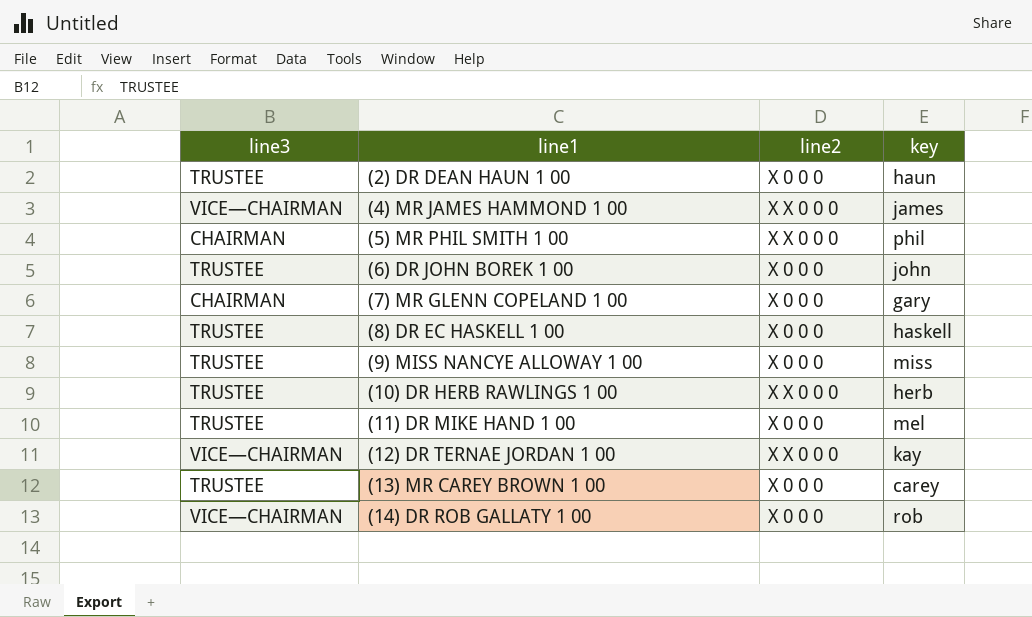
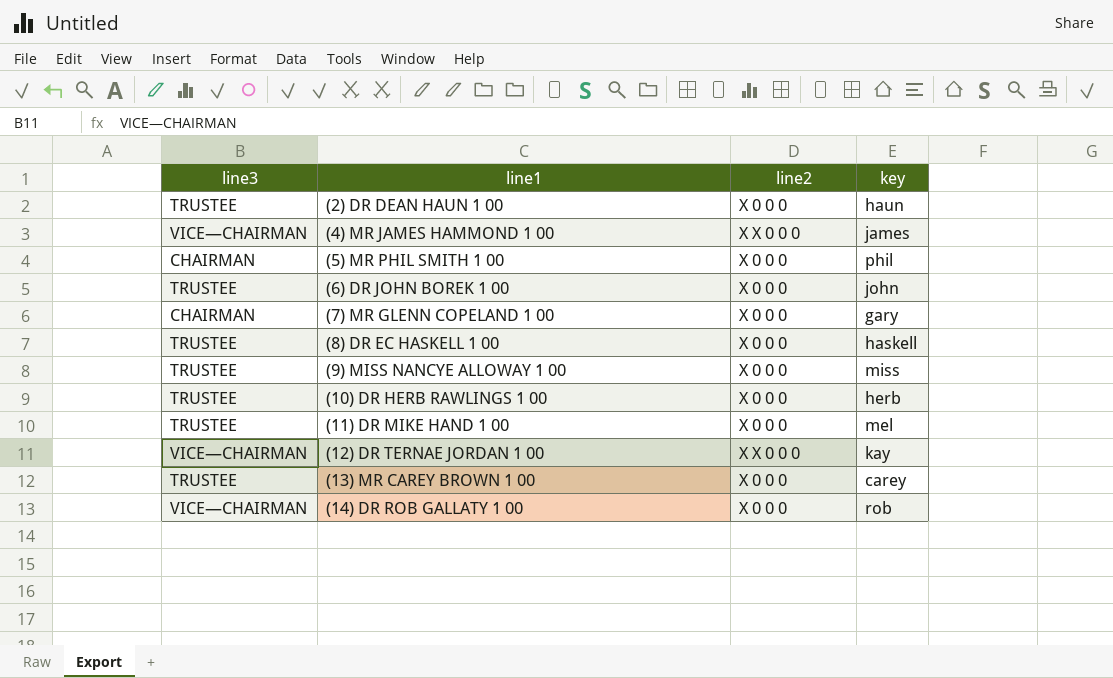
(5) MR PHIL SMITH 1 00 | line2: X X 0 0 0 -> X 0 0 0
(10) DR HERB RAWLINGS 1 00 | line2: X X 0 0 0 -> X 0 0 0

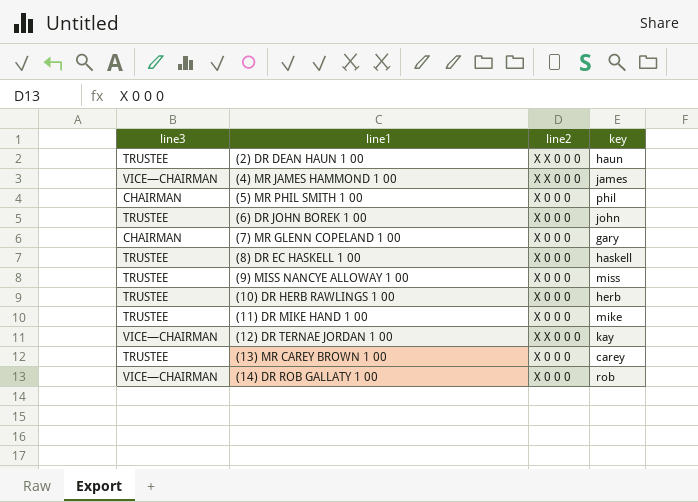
(2) DR DEAN HAUN 1 00 | line2: X 0 0 0 -> X X 0 0 0
(11) DR MIKE HAND 1 00 | key: mel -> mike

